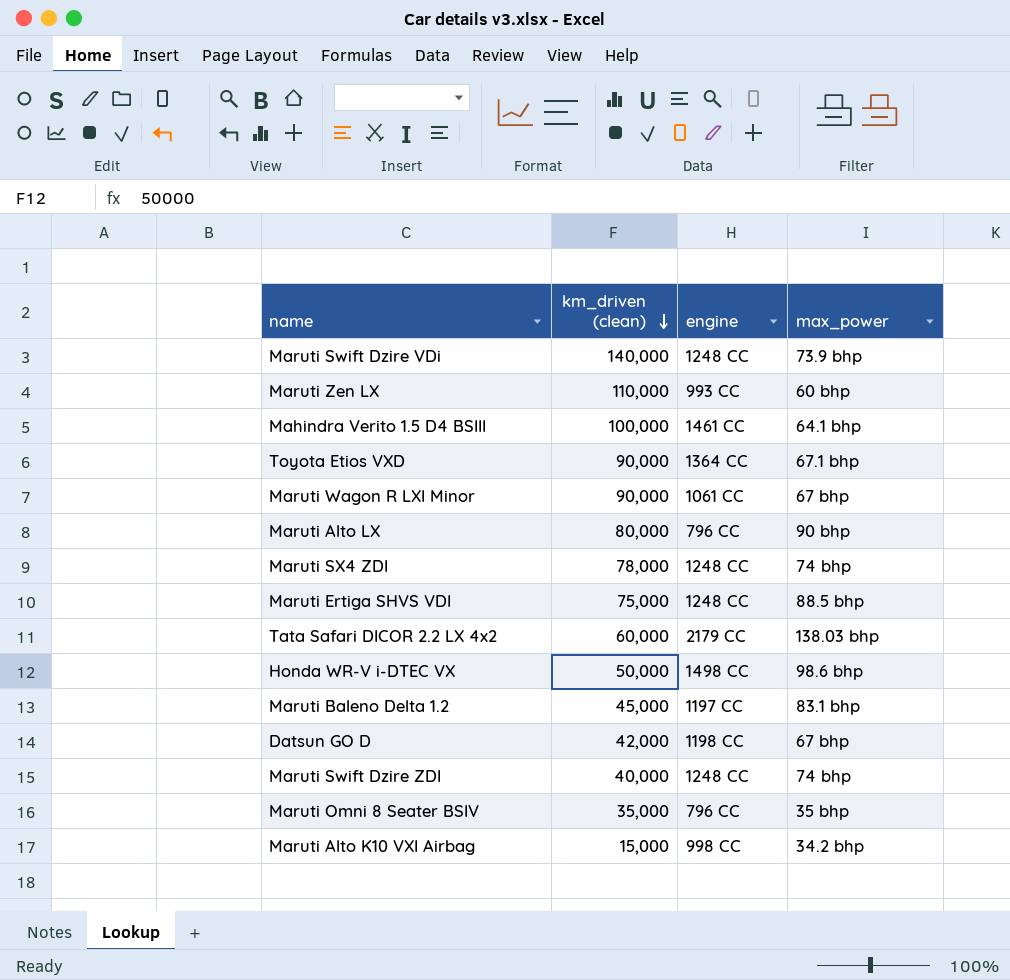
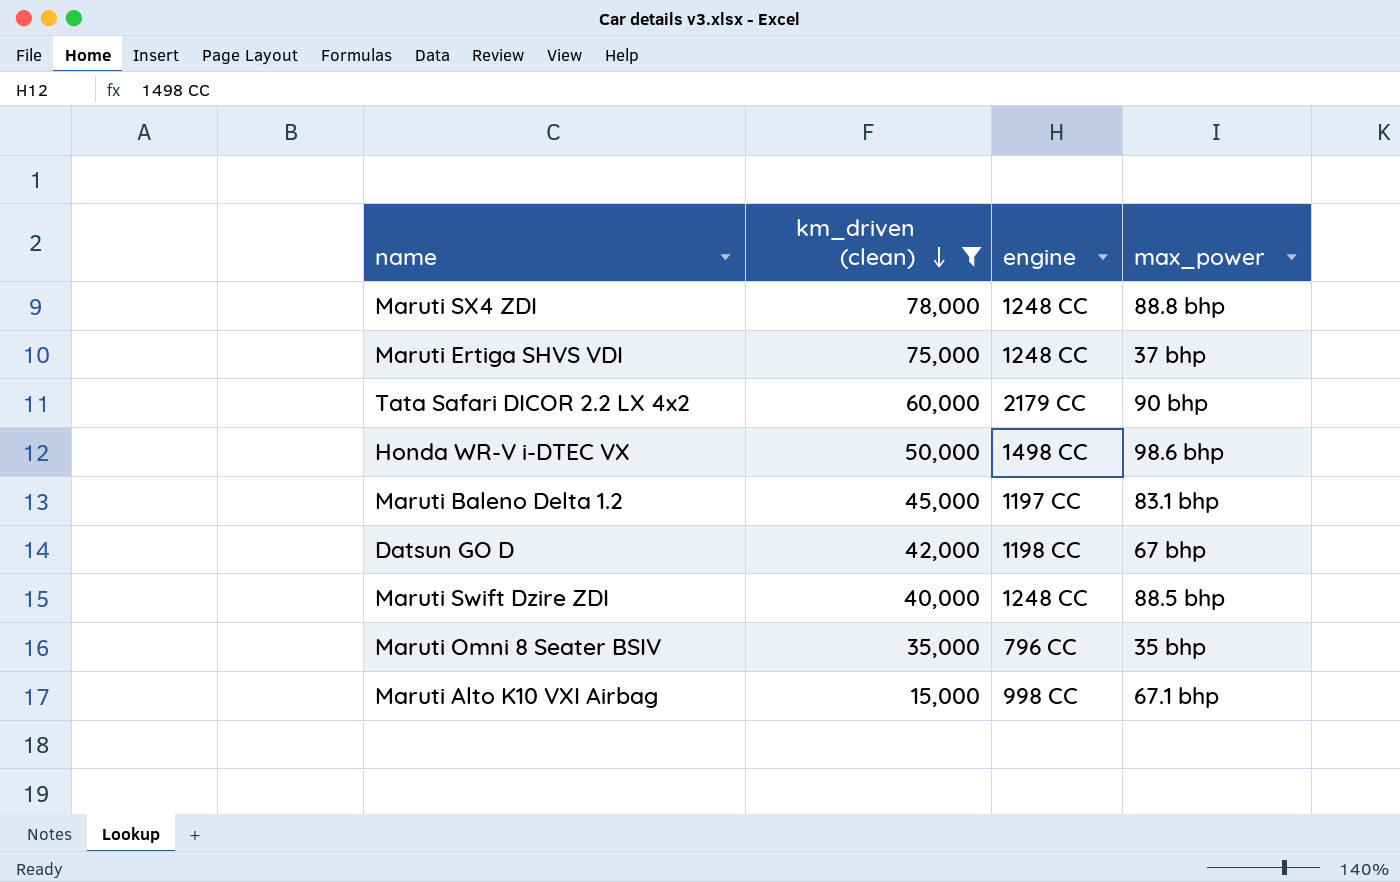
filter: none -> km_driven (clean) <= 78,000
Maruti SX4 ZDI | max_power: 74 bhp -> 88.8 bhp
Maruti Ertiga SHVS VDI | max_power: 88.5 bhp -> 37 bhp
Tata Safari DICOR 2.2 LX 4x2 | max_power: 138.03 bhp -> 90 bhp
Maruti Swift Dzire ZDI | max_power: 74 bhp -> 88.5 bhp
Maruti Alto K10 VXI Airbag | max_power: 34.2 bhp -> 67.1 bhp

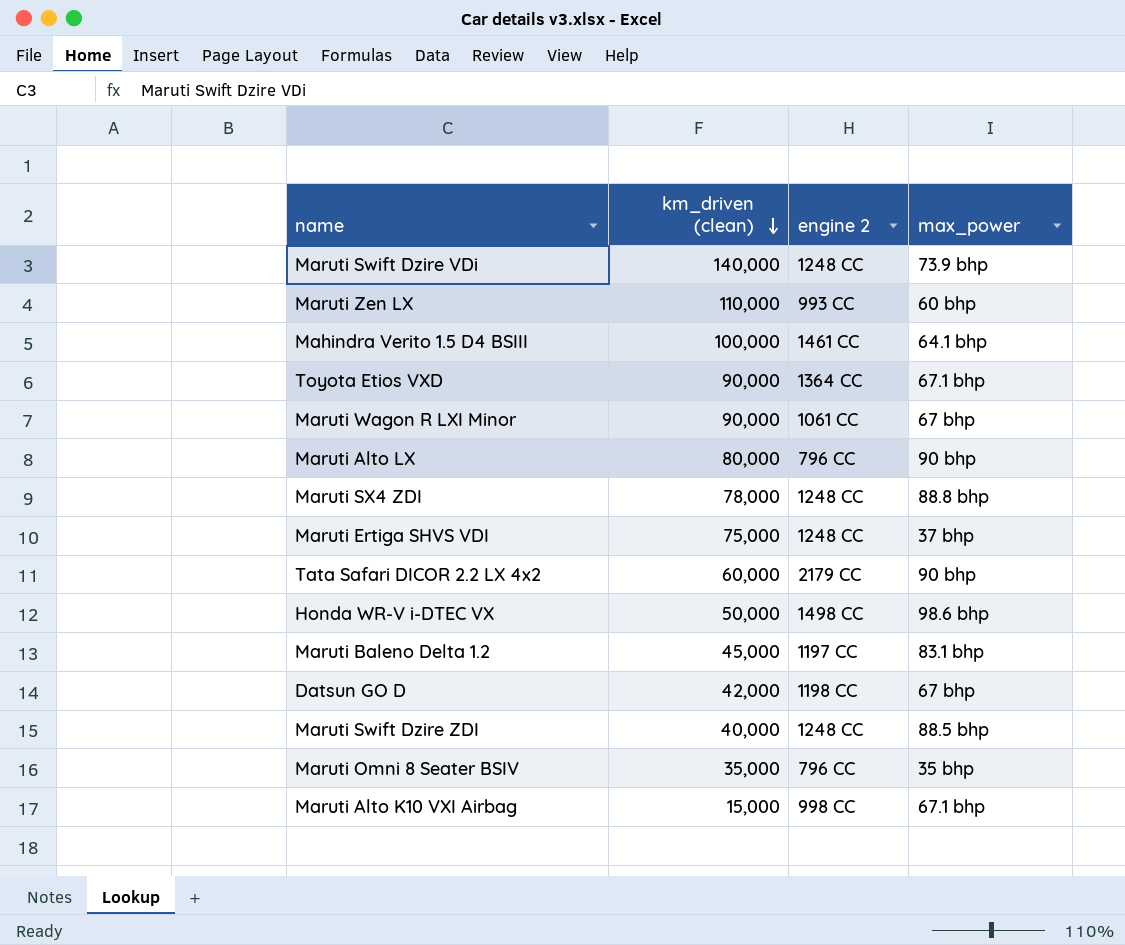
filter: km_driven (clean) <= 78,000 -> none
column name: engine -> engine 2

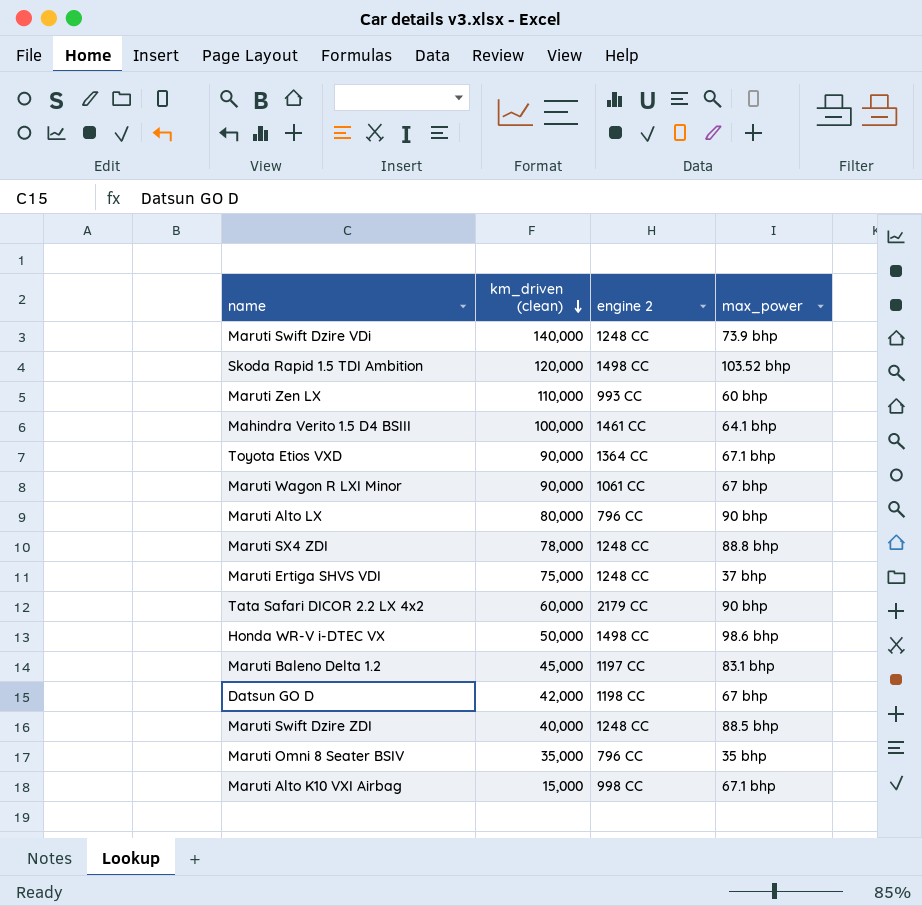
row Skoda Rapid 1.5 TDI Ambition: none -> 120,000 | 1498 CC | 103.52 bhp

